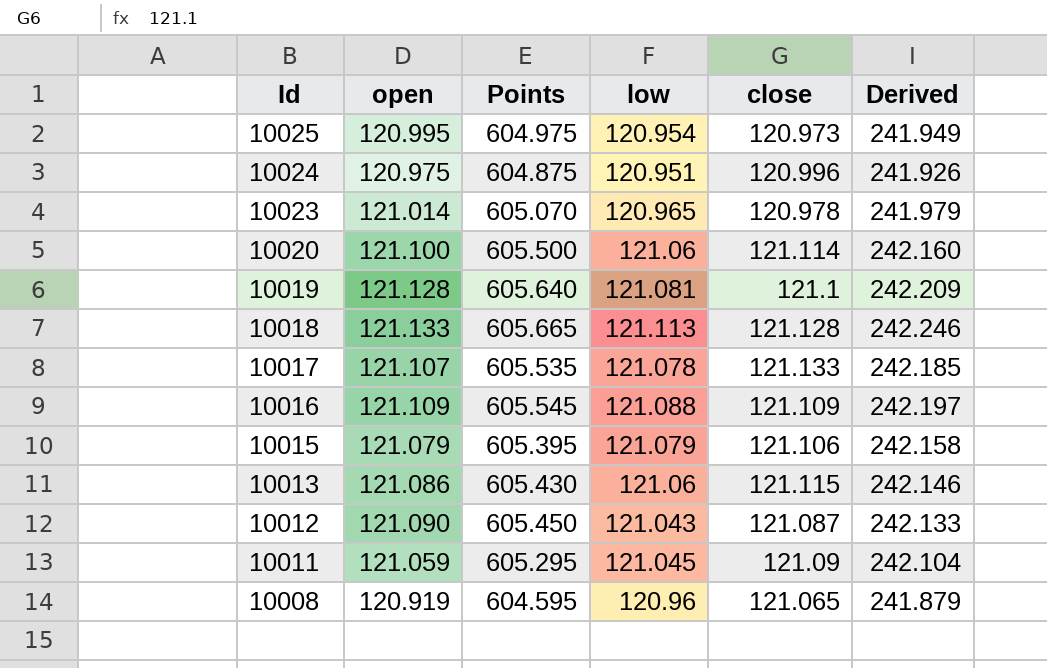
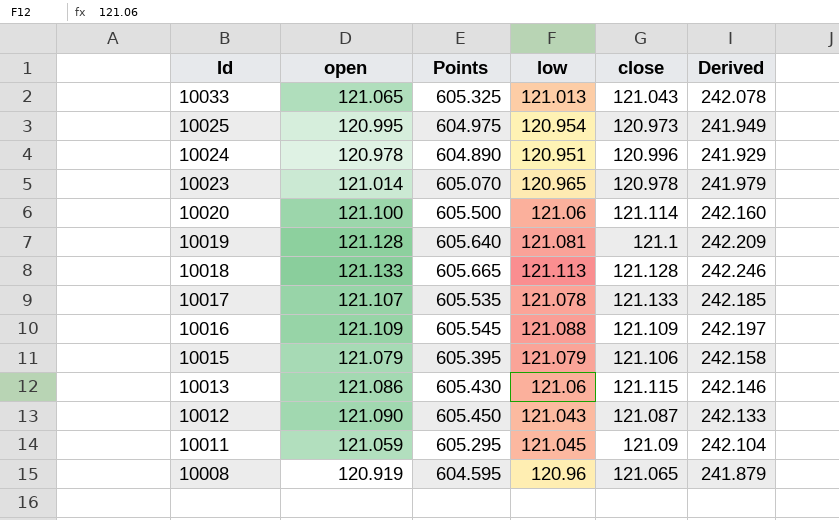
row 10033: none -> 121.065 | 605.325 | 121.013 | 121.043 | 242.078
10024 | open: 120.975 -> 120.978
10024 | Points: 604.875 -> 604.890
10024 | Derived: 241.926 -> 241.929

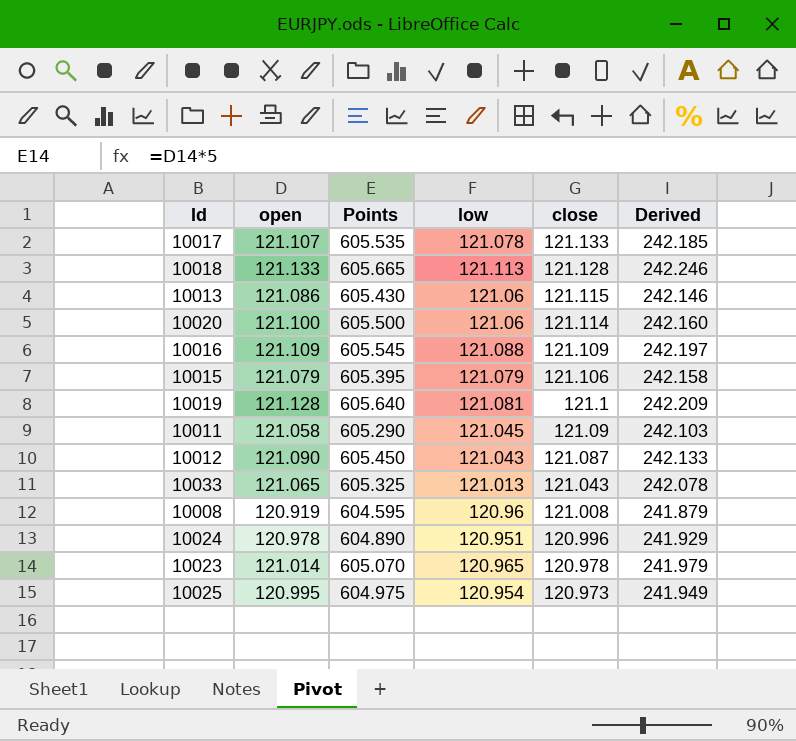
row order: Id descending -> close descending
10011 | open: 121.059 -> 121.058
10011 | Points: 605.295 -> 605.290
10011 | Derived: 242.104 -> 242.103
10008 | close: 121.065 -> 121.008

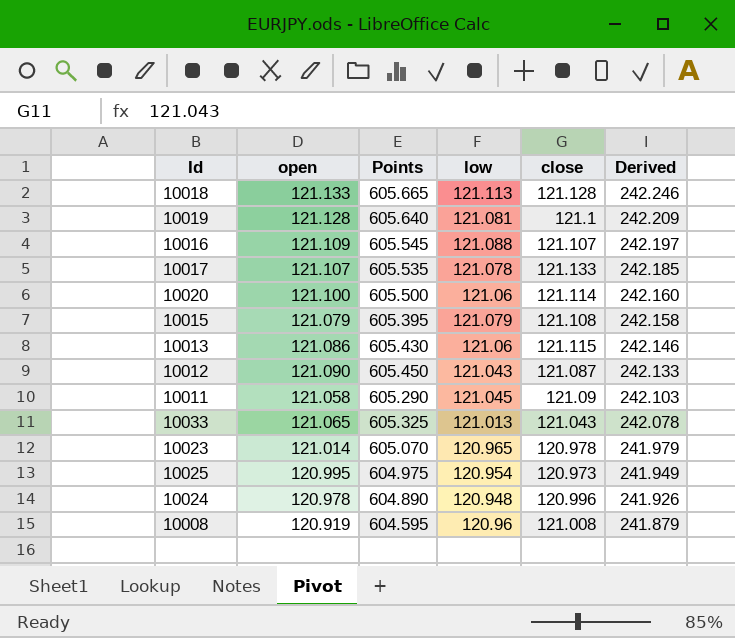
row order: close descending -> Derived descending
10016 | close: 121.109 -> 121.107
10015 | close: 121.106 -> 121.108
10024 | low: 120.951 -> 120.948
10024 | Derived: 241.929 -> 241.926

